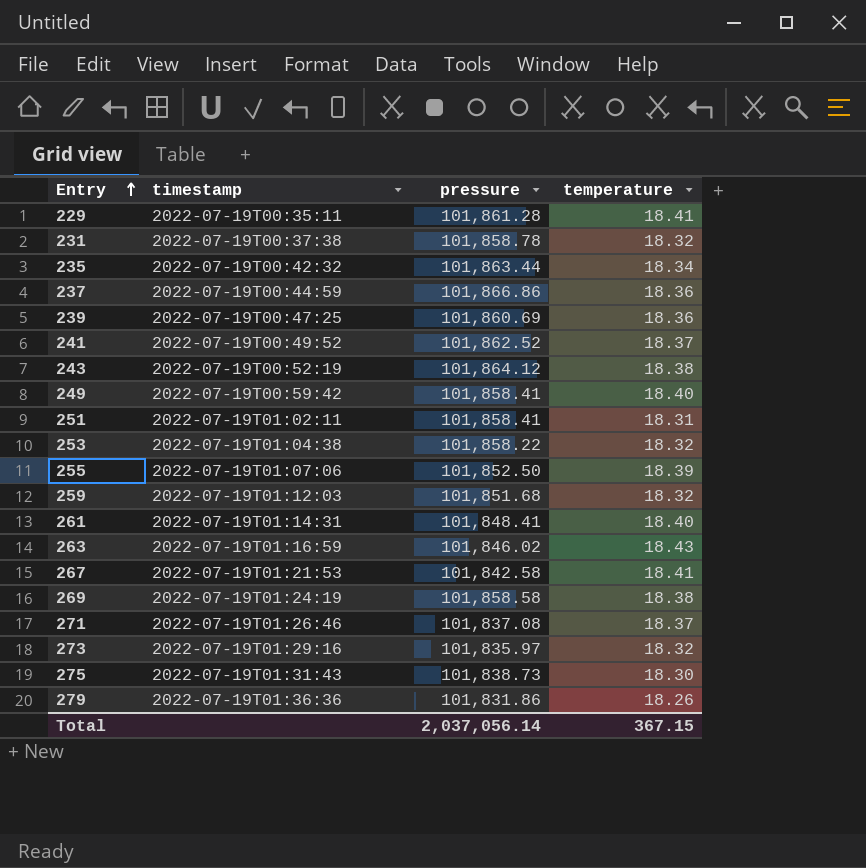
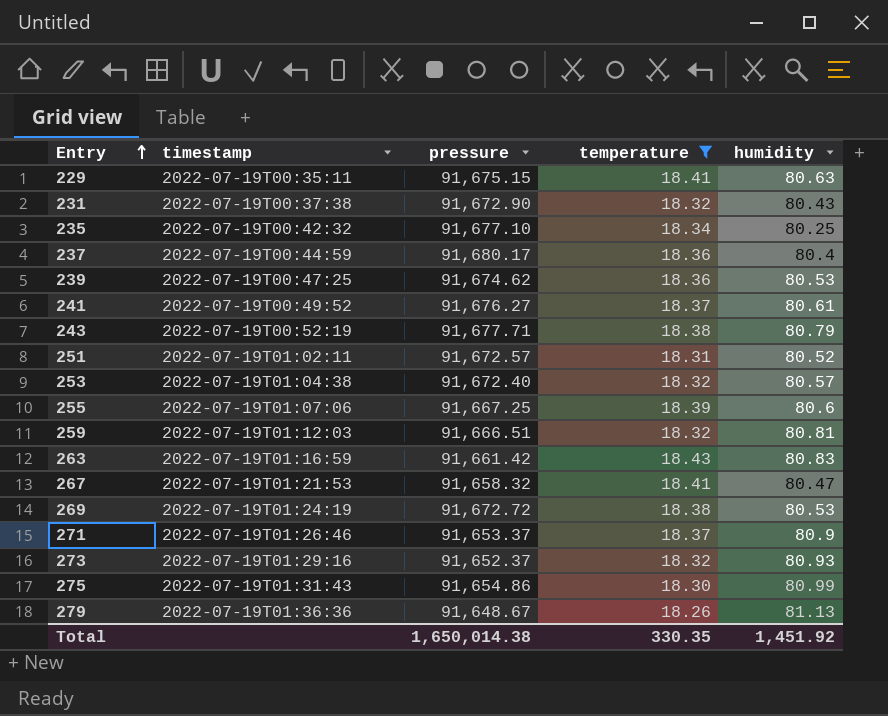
filter: none -> temperature != 18.40
column humidity | position: none -> 5
229 | pressure: 101,861.28 -> 91,675.15
231 | pressure: 101,858.78 -> 91,672.90
235 | pressure: 101,863.44 -> 91,677.10
237 | pressure: 101,866.86 -> 91,680.17
239 | pressure: 101,860.69 -> 91,674.62
241 | pressure: 101,862.52 -> 91,676.27
243 | pressure: 101,864.12 -> 91,677.71
251 | pressure: 101,858.41 -> 91,672.57
253 | pressure: 101,858.22 -> 91,672.40
255 | pressure: 101,852.50 -> 91,667.25
259 | pressure: 101,851.68 -> 91,666.51
263 | pressure: 101,846.02 -> 91,661.42
267 | pressure: 101,842.58 -> 91,658.32
269 | pressure: 101,858.58 -> 91,672.72
271 | pressure: 101,837.08 -> 91,653.37
273 | pressure: 101,835.97 -> 91,652.37
275 | pressure: 101,838.73 -> 91,654.86
279 | pressure: 101,831.86 -> 91,648.67
Total | pressure: 2,037,056.14 -> 1,650,014.38
Total | temperature: 367.15 -> 330.35

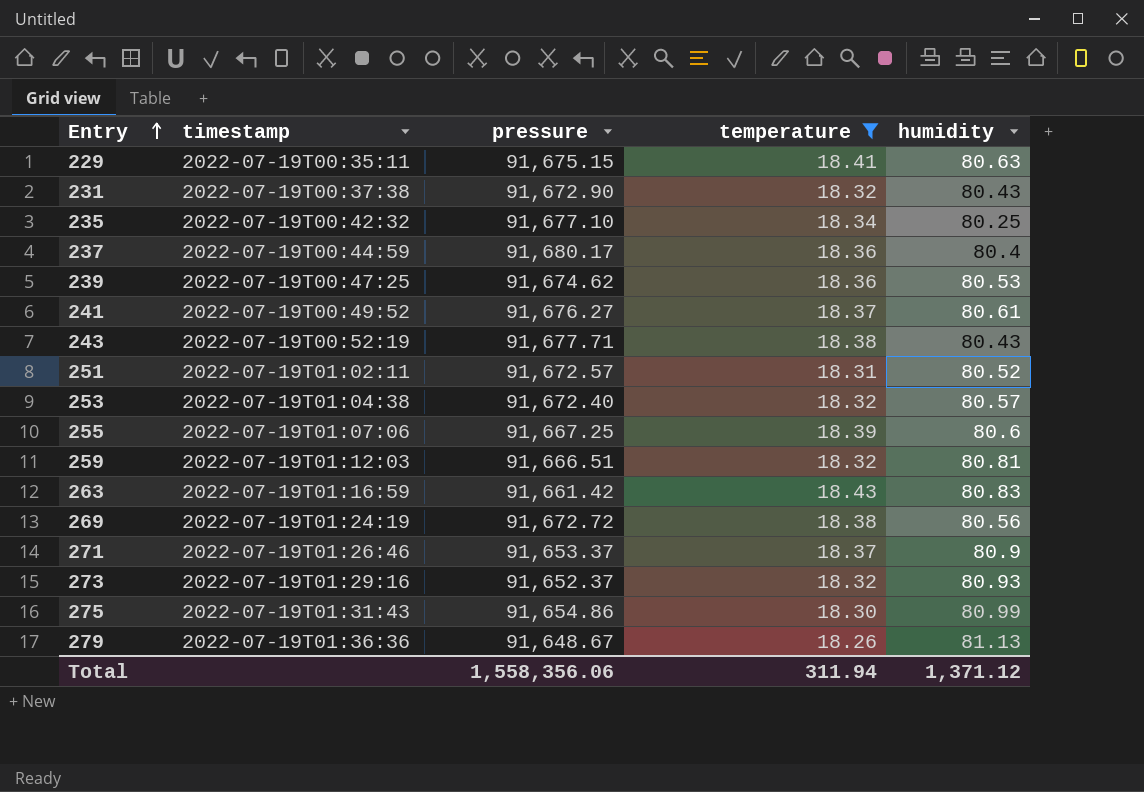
row 267: 2022-07-19T01:21:53 | 91,658.32 | 18.41 | 80.47 -> none
243 | humidity: 80.79 -> 80.43
269 | humidity: 80.53 -> 80.56
Total | pressure: 1,650,014.38 -> 1,558,356.06
Total | temperature: 330.35 -> 311.94
Total | humidity: 1,451.92 -> 1,371.12

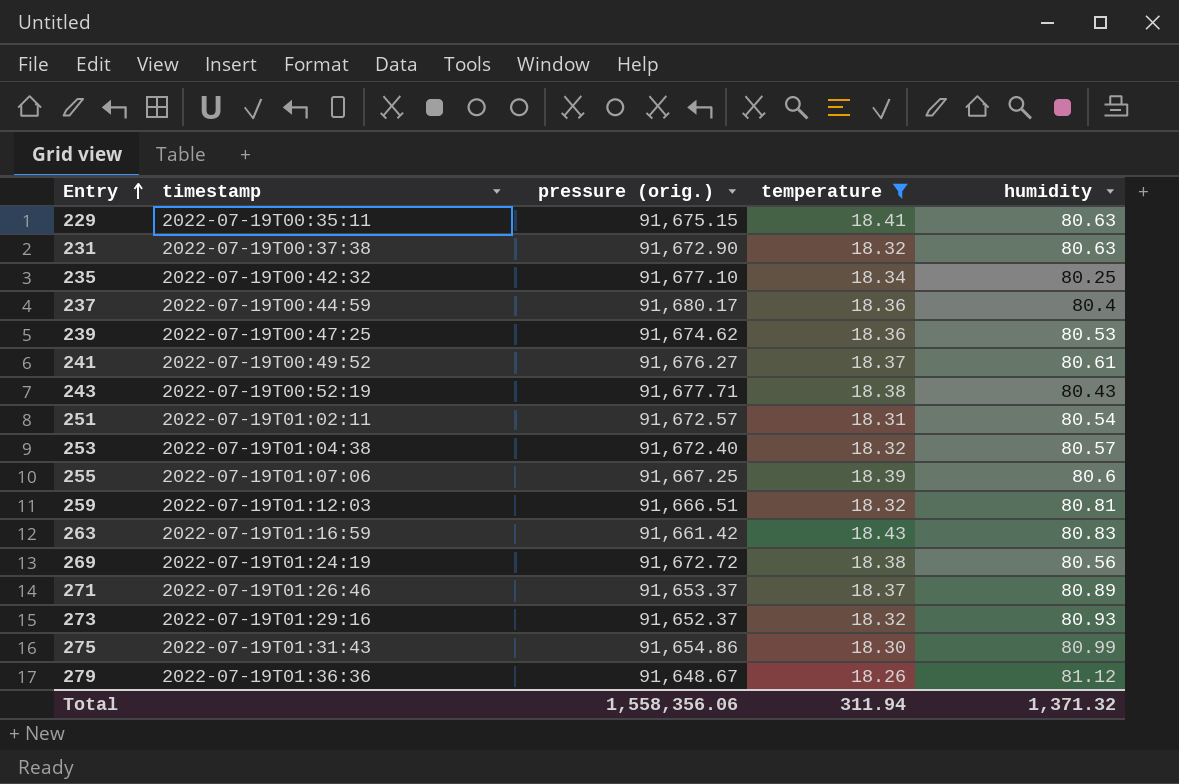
column name: pressure -> pressure (orig.)
231 | humidity: 80.43 -> 80.63
251 | humidity: 80.52 -> 80.54
271 | humidity: 80.9 -> 80.89
279 | humidity: 81.13 -> 81.12
Total | humidity: 1,371.12 -> 1,371.32

